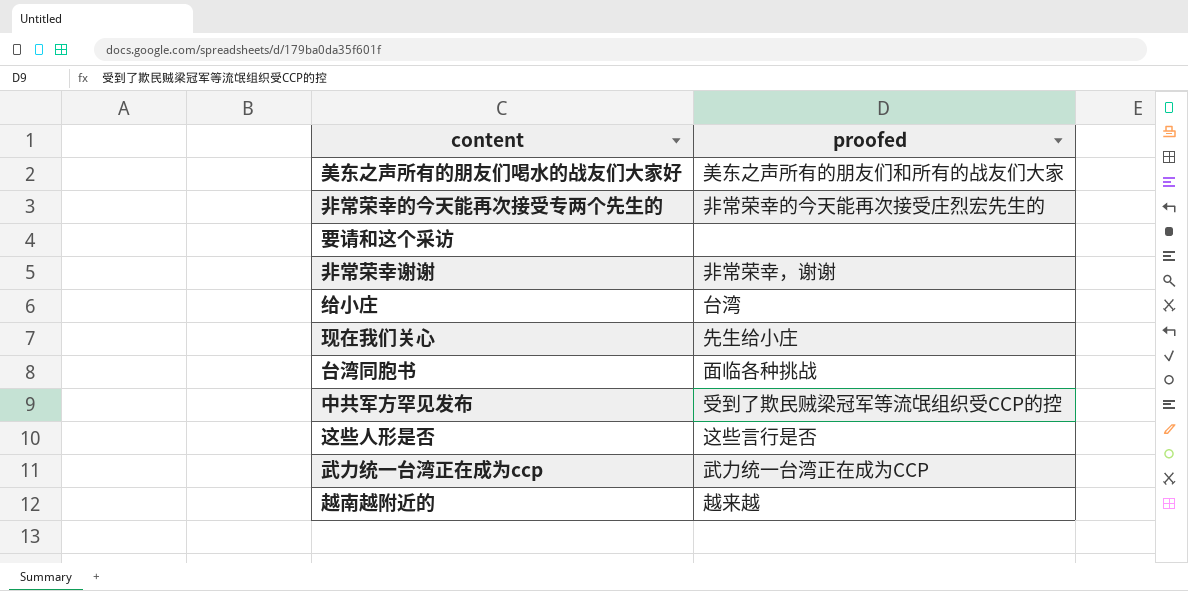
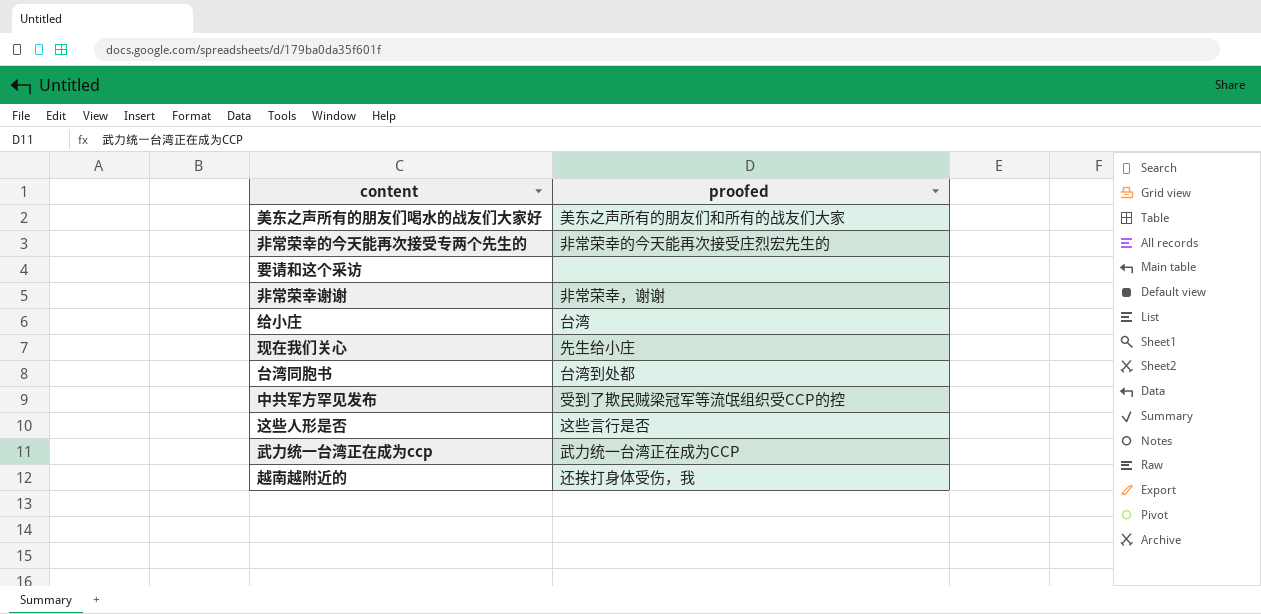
台湾同胞书 | proofed: 面临各种挑战 -> 台湾到处都
越南越附近的 | proofed: 越来越 -> 还挨打身体受伤，我

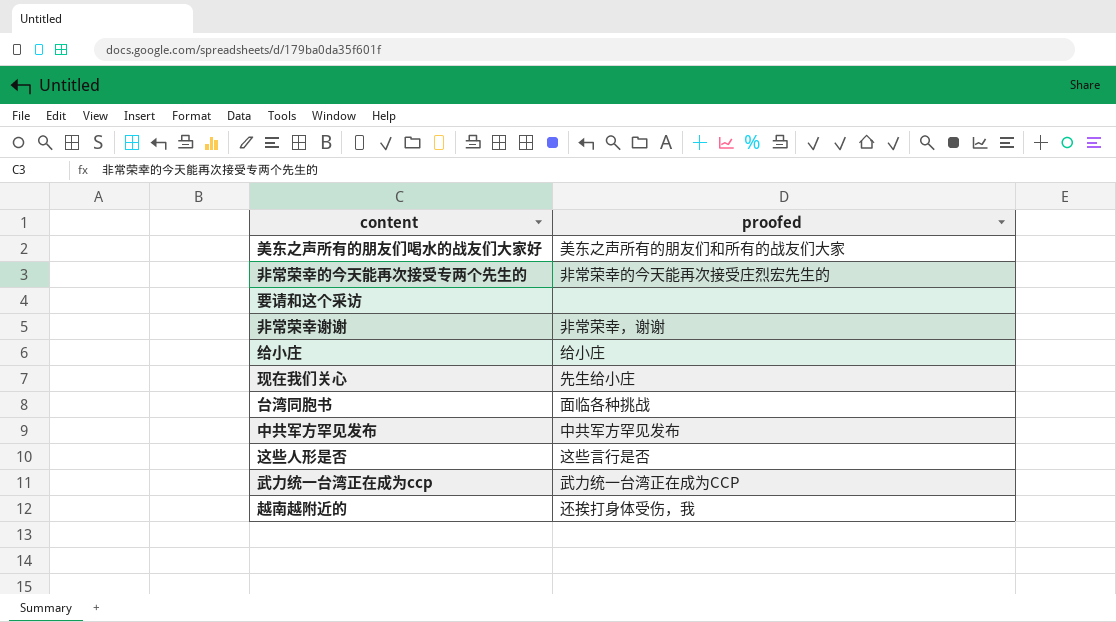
给小庄 | proofed: 台湾 -> 给小庄
台湾同胞书 | proofed: 台湾到处都 -> 面临各种挑战
中共军方罕见发布 | proofed: 受到了欺民贼梁冠军等流氓组织受CCP的控 -> 中共军方罕见发布

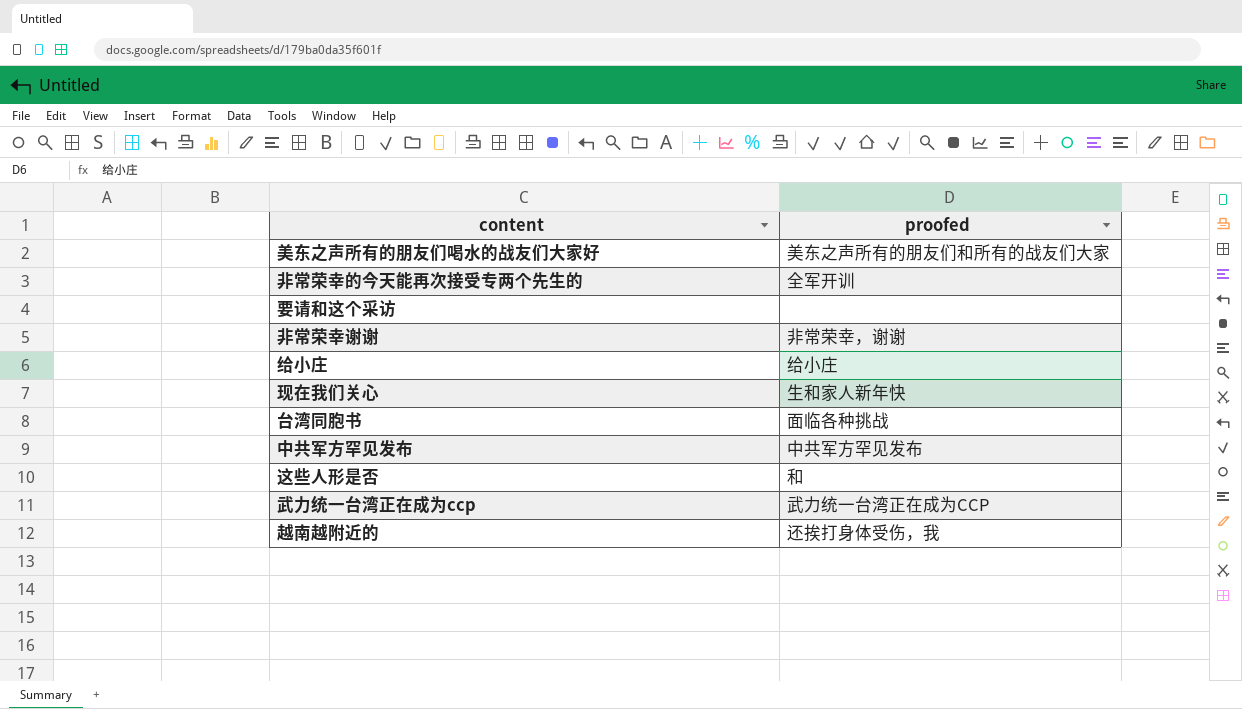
非常荣幸的今天能再次接受专两个先生的 | proofed: 非常荣幸的今天能再次接受庄烈宏先生的 -> 全军开训
现在我们关心 | proofed: 先生给小庄 -> 生和家人新年快
这些人形是否 | proofed: 这些言行是否 -> 和

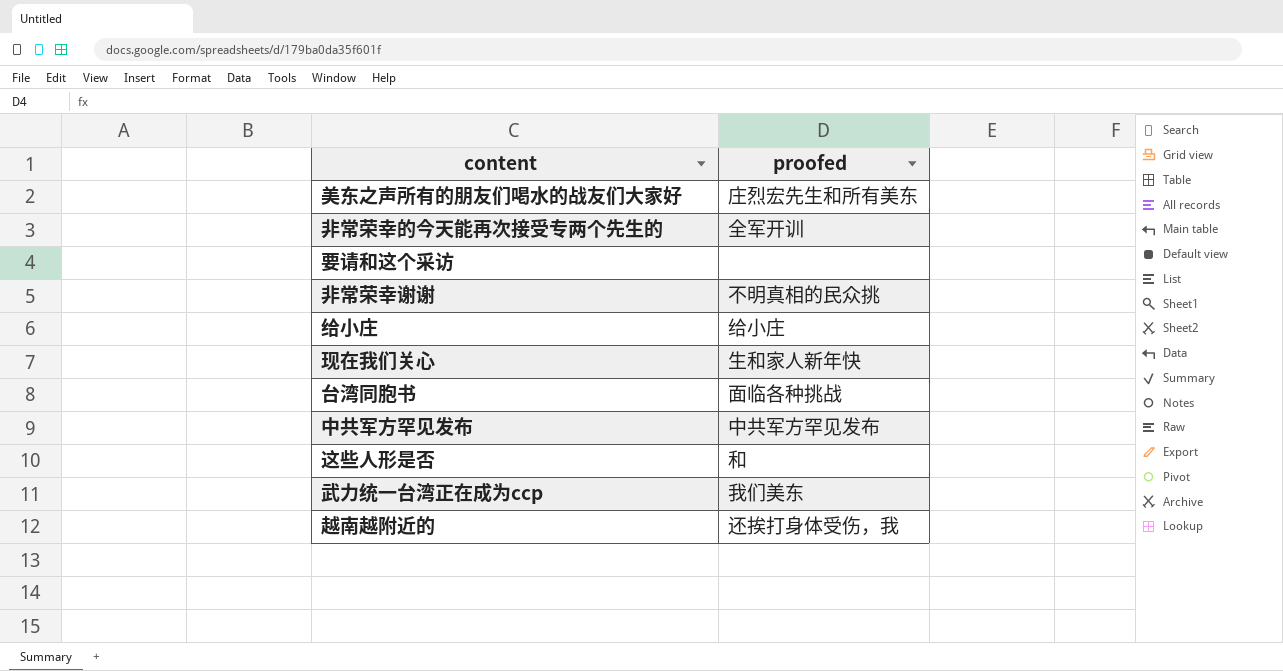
美东之声所有的朋友们喝水的战友们大家好 | proofed: 美东之声所有的朋友们和所有的战友们大家 -> 庄烈宏先生和所有美东
非常荣幸谢谢 | proofed: 非常荣幸，谢谢 -> 不明真相的民众挑
武力统一台湾正在成为ccp | proofed: 武力统一台湾正在成为CCP -> 我们美东

